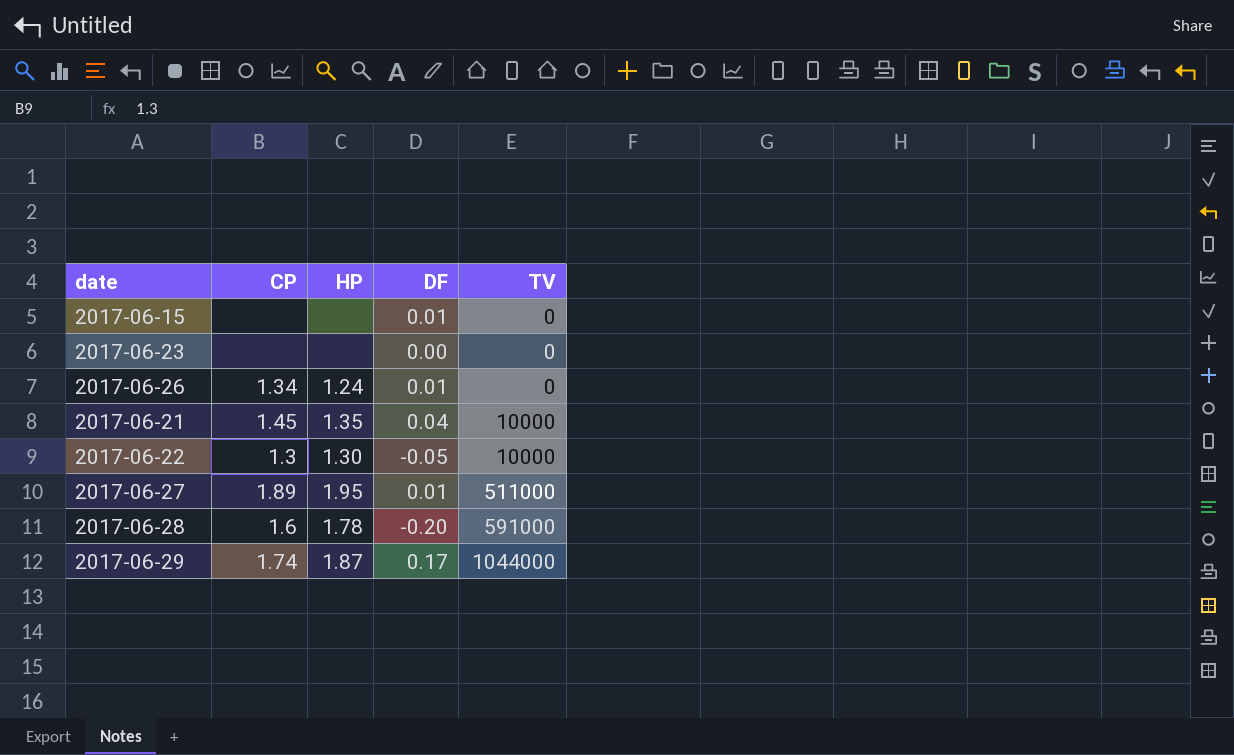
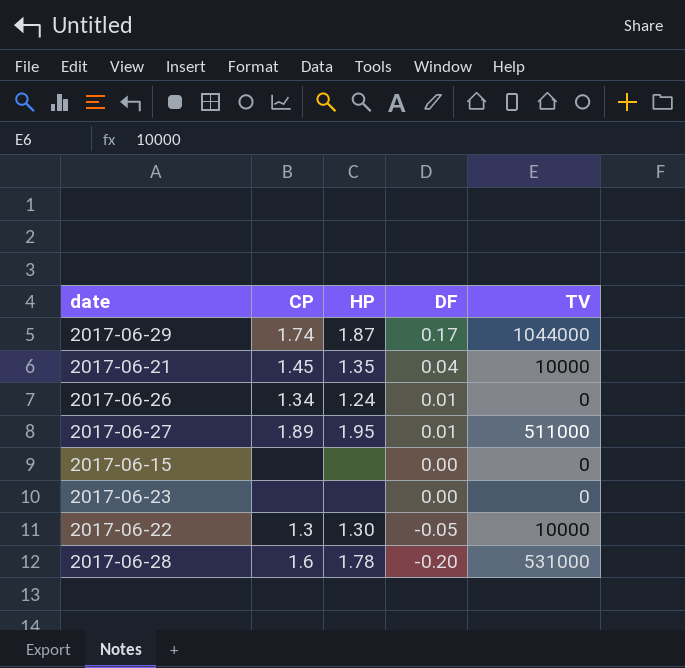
row order: TV ascending -> DF descending
2017-06-15 | DF: 0.01 -> 0.00
2017-06-28 | TV: 591000 -> 531000

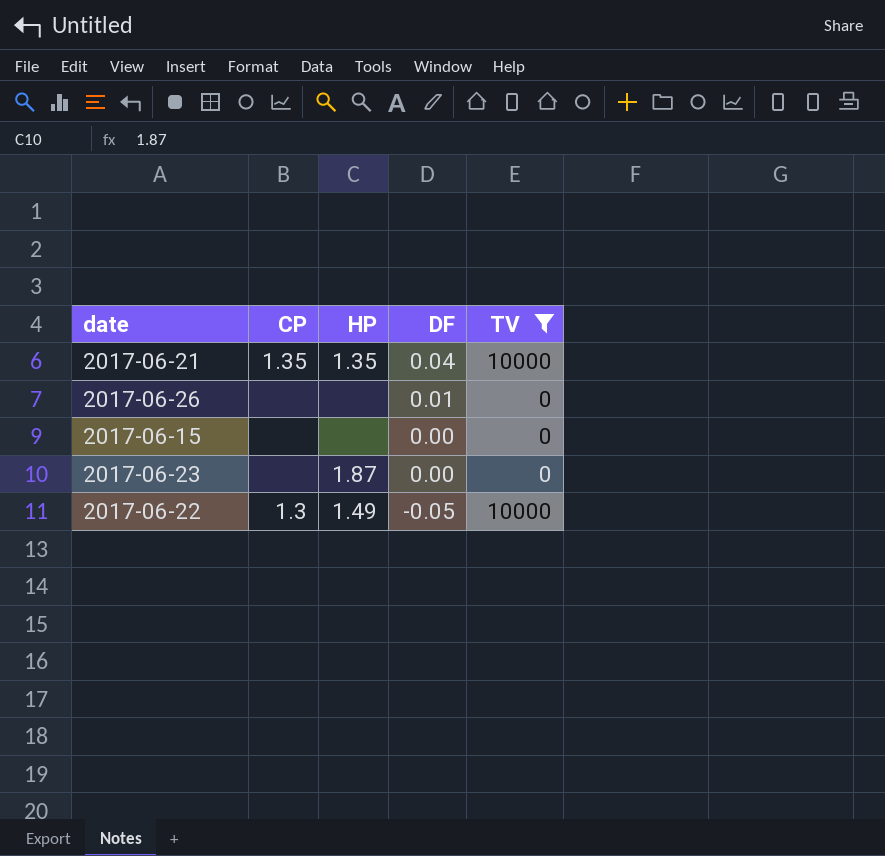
filter: none -> TV <= 10000
2017-06-21 | CP: 1.45 -> 1.35
2017-06-26 | CP: 1.34 -> none
2017-06-26 | HP: 1.24 -> none
2017-06-23 | HP: none -> 1.87
2017-06-22 | HP: 1.30 -> 1.49

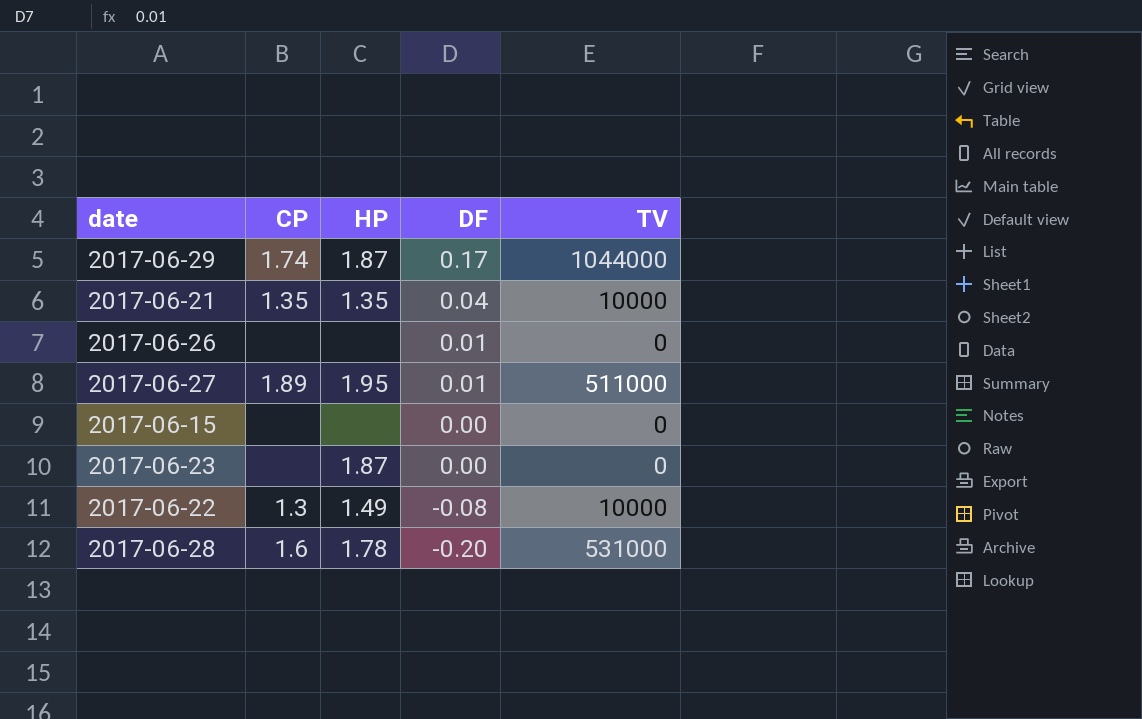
filter: TV <= 10000 -> none
2017-06-22 | DF: -0.05 -> -0.08

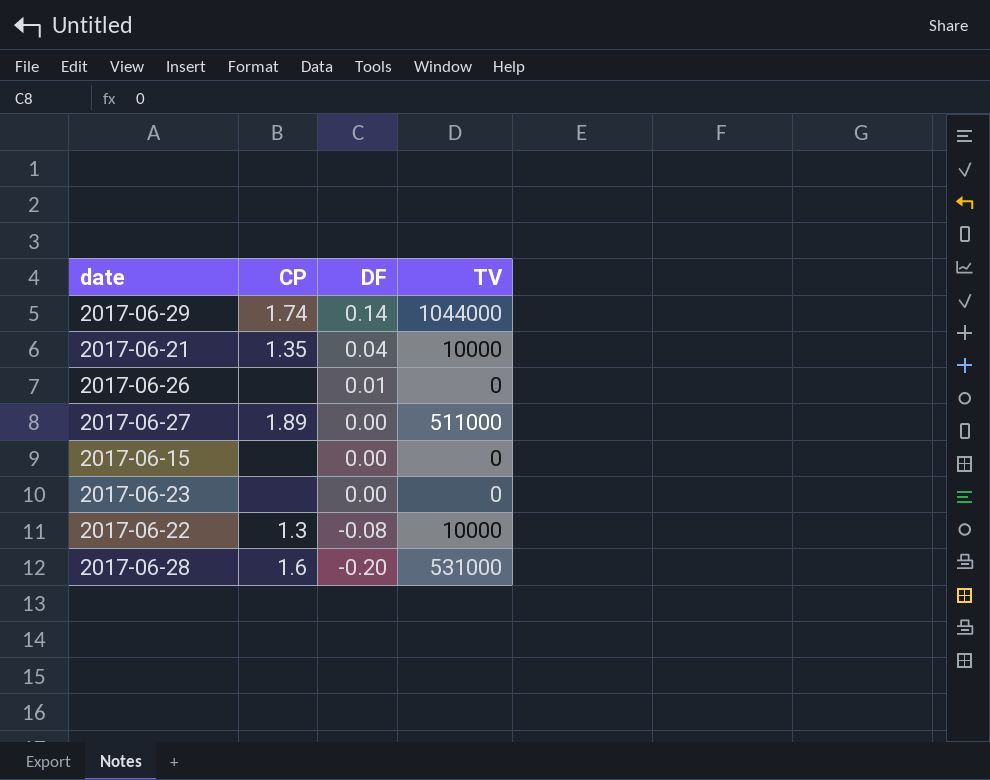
column HP | position: 3 -> none
2017-06-29 | DF: 0.17 -> 0.14
2017-06-27 | DF: 0.01 -> 0.00

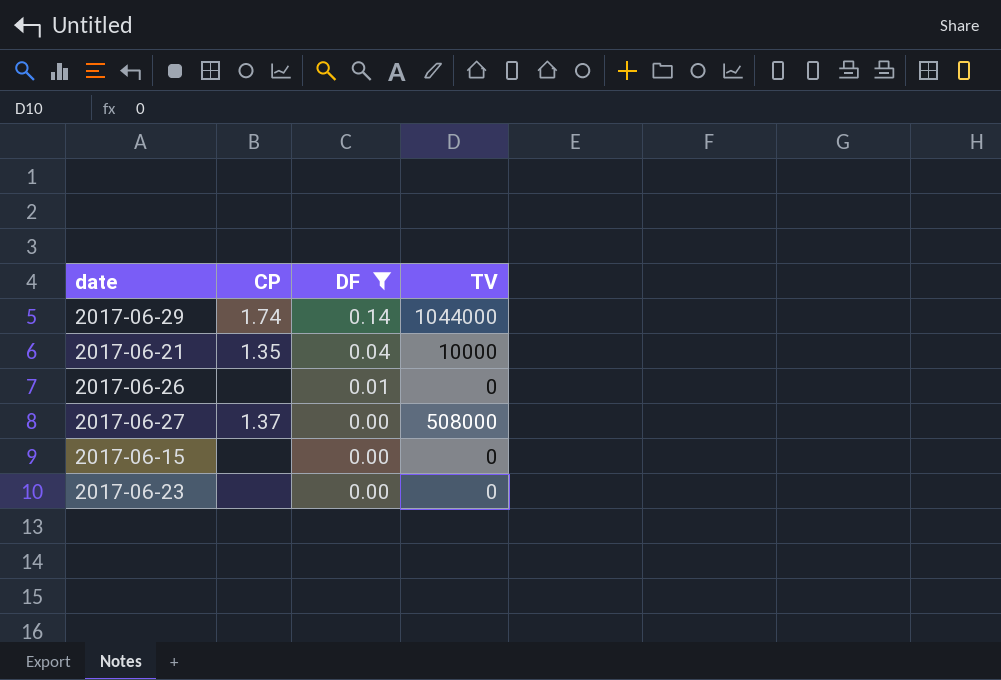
filter: none -> DF >= 0.00
2017-06-27 | CP: 1.89 -> 1.37
2017-06-27 | TV: 511000 -> 508000

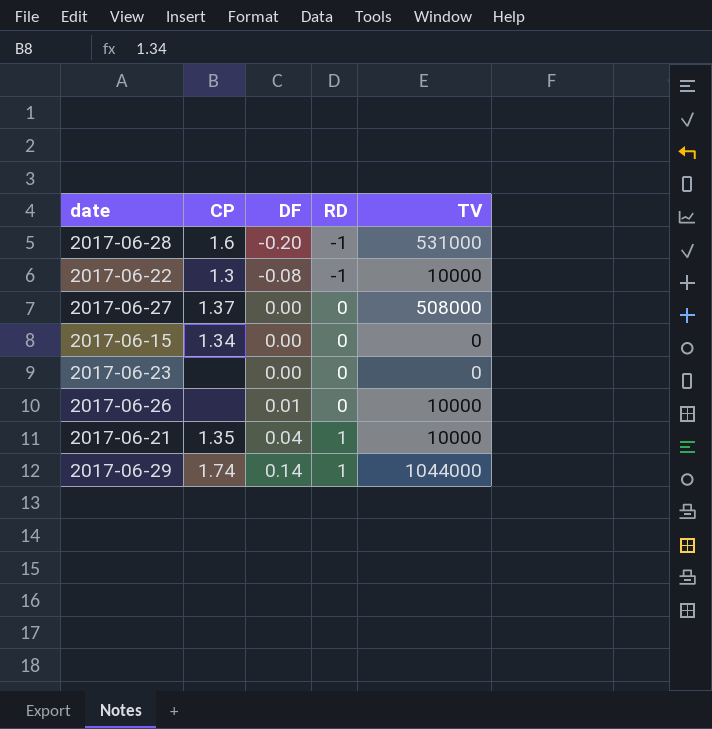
filter: DF >= 0.00 -> none
row order: DF descending -> DF ascending
column RD | position: none -> 4
2017-06-15 | CP: none -> 1.34
2017-06-26 | TV: 0 -> 10000

